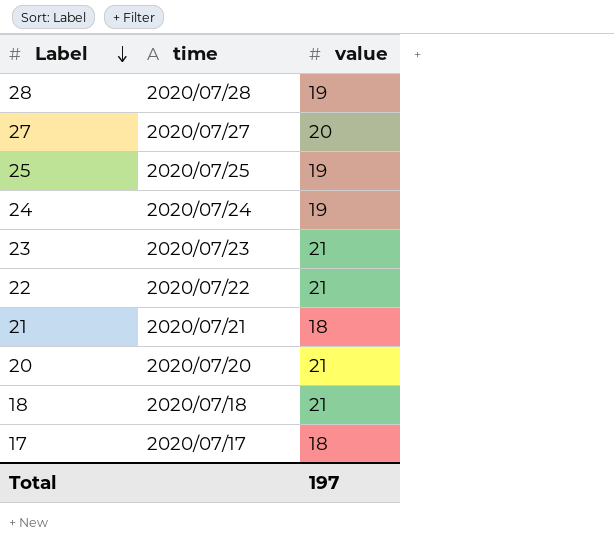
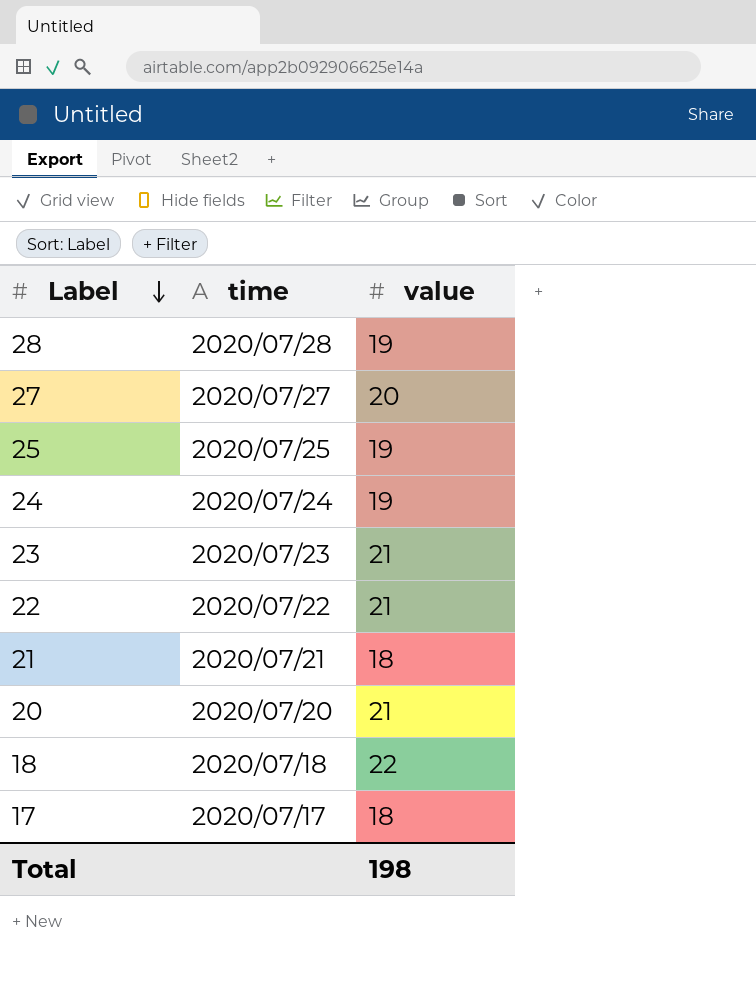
18 | value: 21 -> 22
Total | value: 197 -> 198

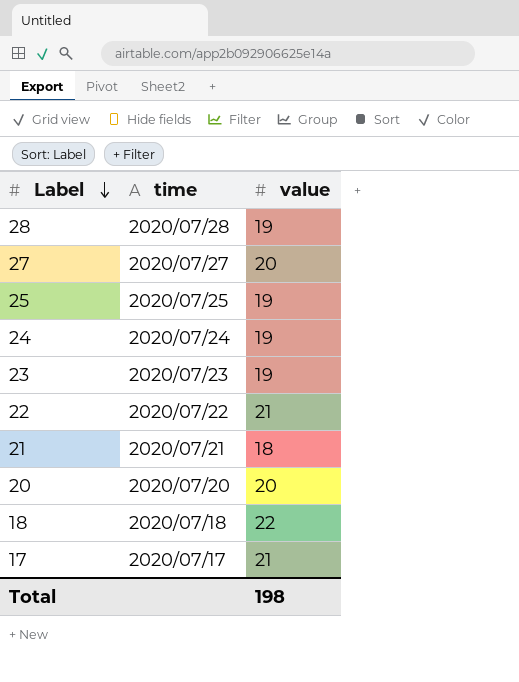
23 | value: 21 -> 19
20 | value: 21 -> 20
17 | value: 18 -> 21

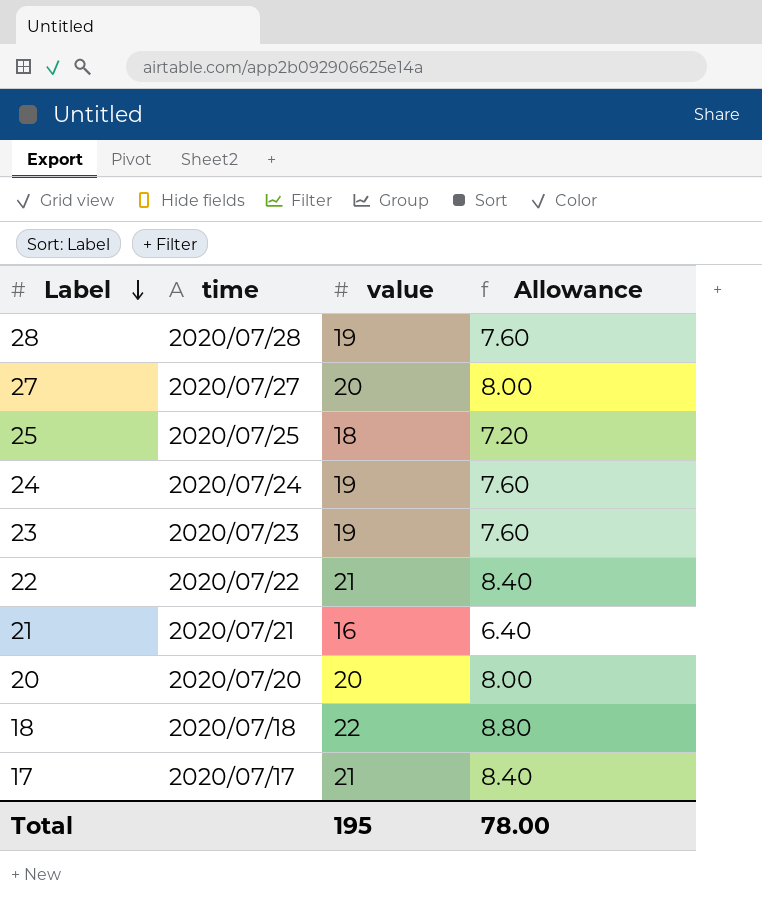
column Allowance | formula: none -> [value] * 0.4
25 | value: 19 -> 18
21 | value: 18 -> 16
Total | value: 198 -> 195

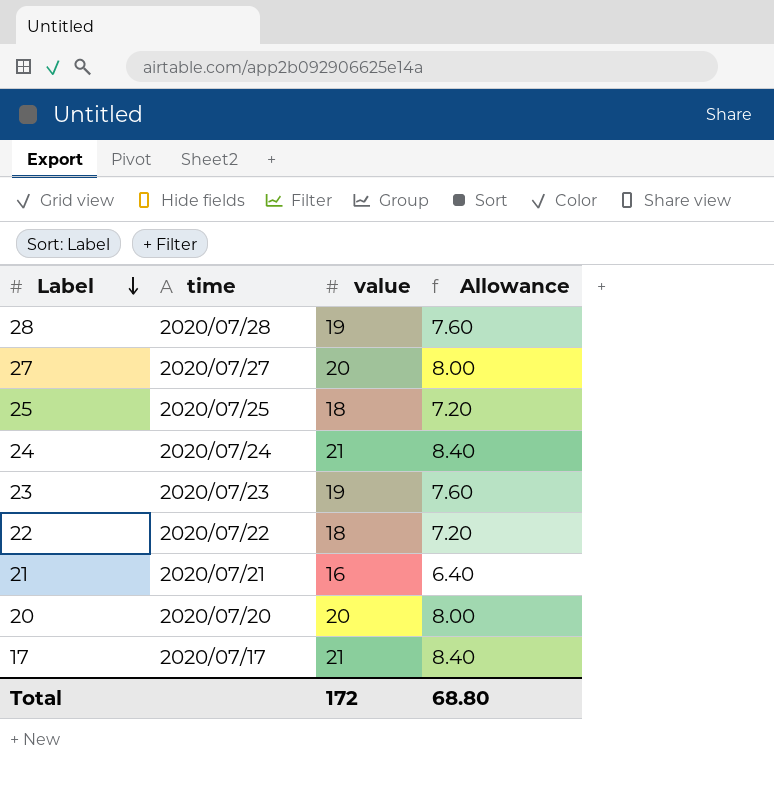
row 18: 2020/07/18 | 22 | 8.80 -> none
24 | value: 19 -> 21
24 | Allowance: 7.60 -> 8.40
22 | value: 21 -> 18
22 | Allowance: 8.40 -> 7.20
Total | value: 195 -> 172
Total | Allowance: 78.00 -> 68.80

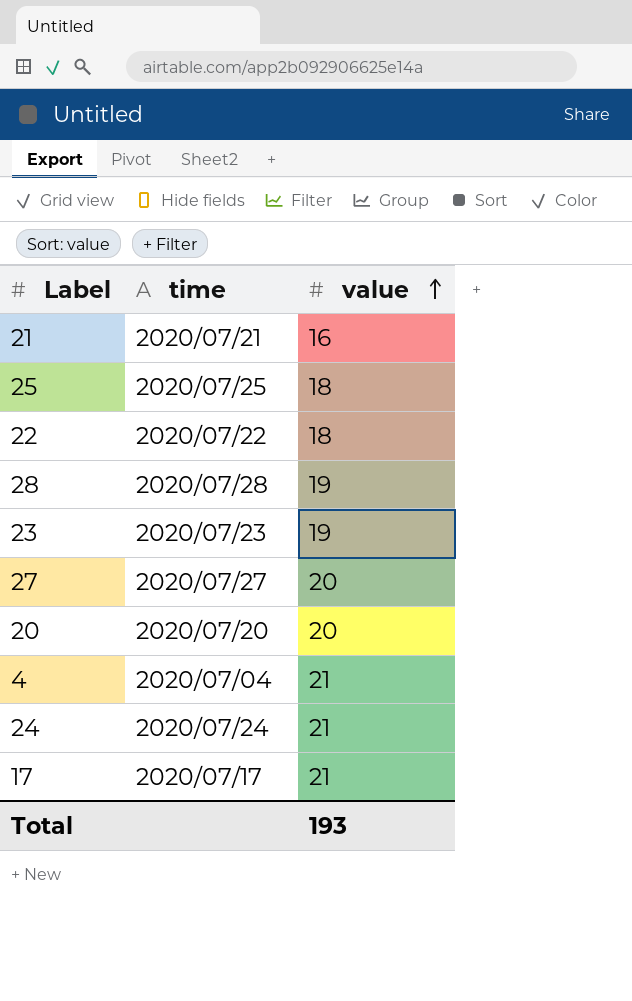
row order: Label descending -> value ascending
column Allowance | formula: [value] * 0.4 -> none
row 4: none -> 2020/07/04 | 21
Total | value: 172 -> 193

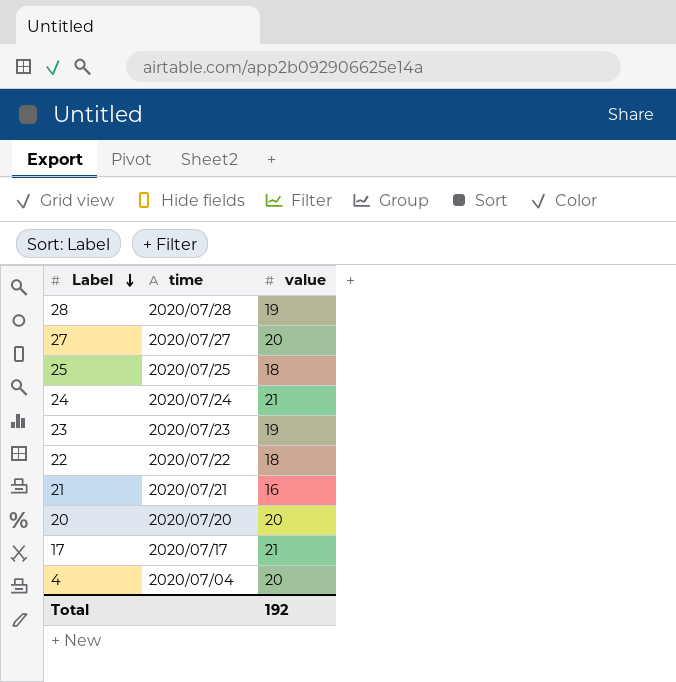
row order: value ascending -> Label descending
4 | value: 21 -> 20
Total | value: 193 -> 192

